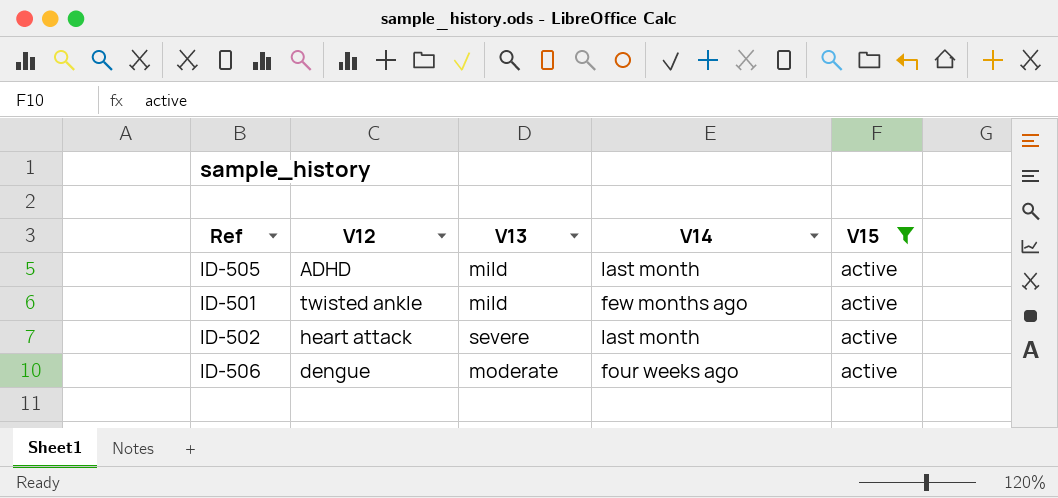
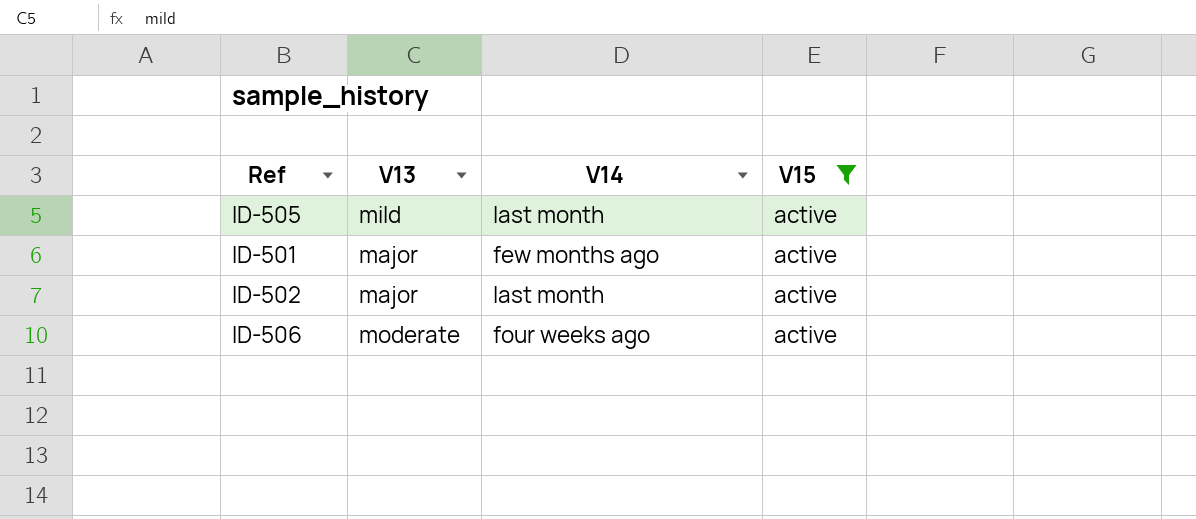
column V12 | position: 2 -> none
ID-501 | V13: mild -> major
ID-502 | V13: severe -> major

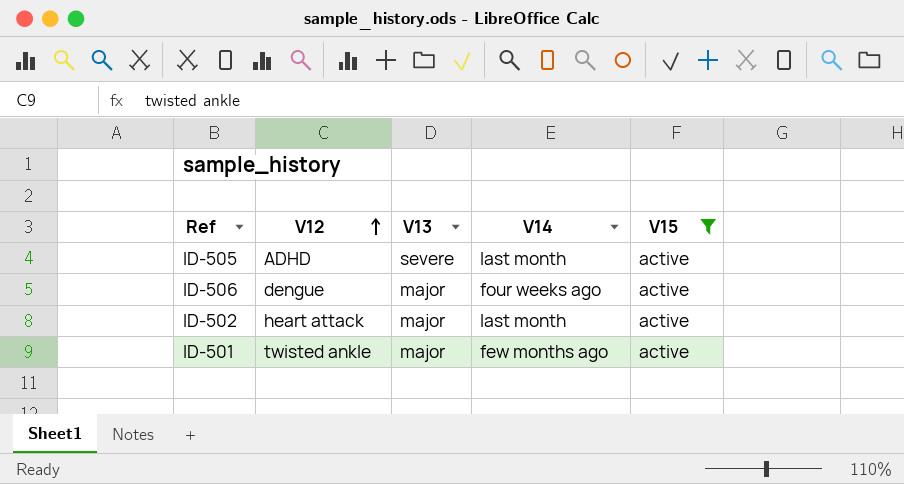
row order: none -> V12 ascending
column V12 | position: none -> 2
ID-505 | V13: mild -> severe
ID-506 | V13: moderate -> major

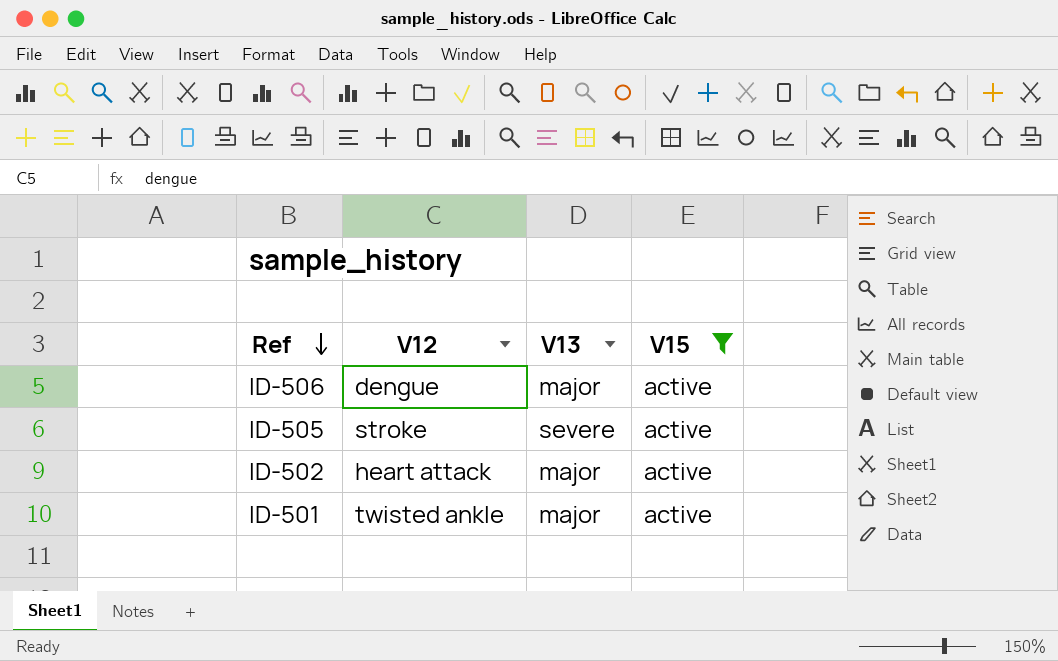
row order: V12 ascending -> Ref descending
column V14 | position: 4 -> none
ID-505 | V12: ADHD -> stroke

